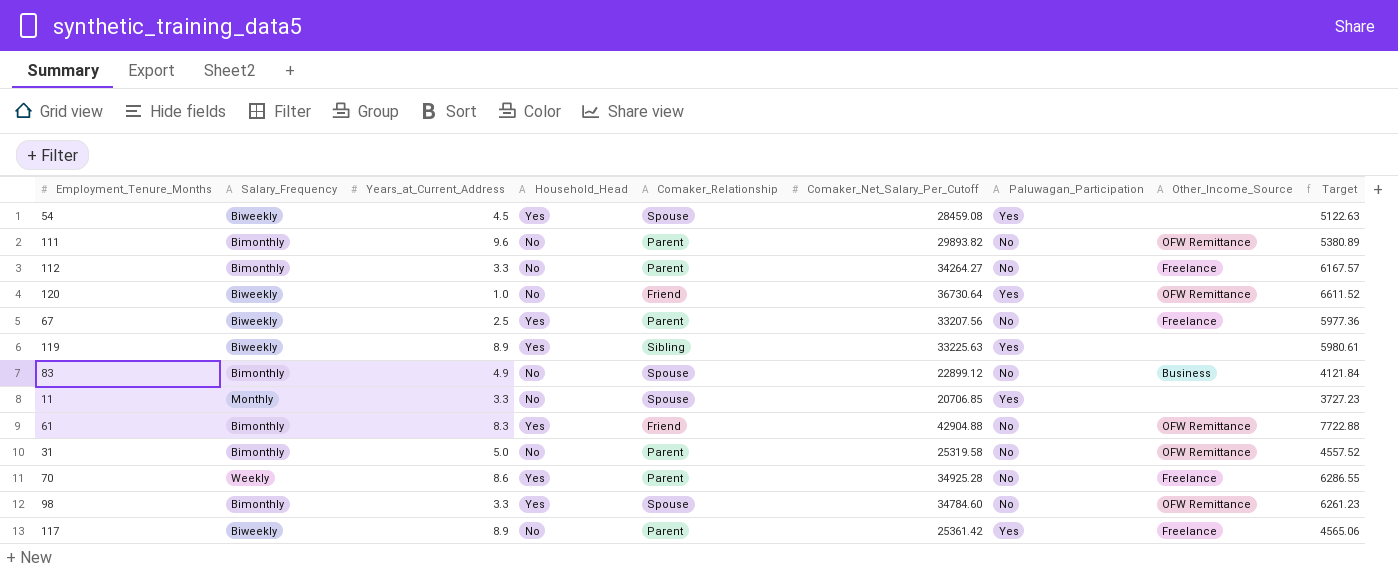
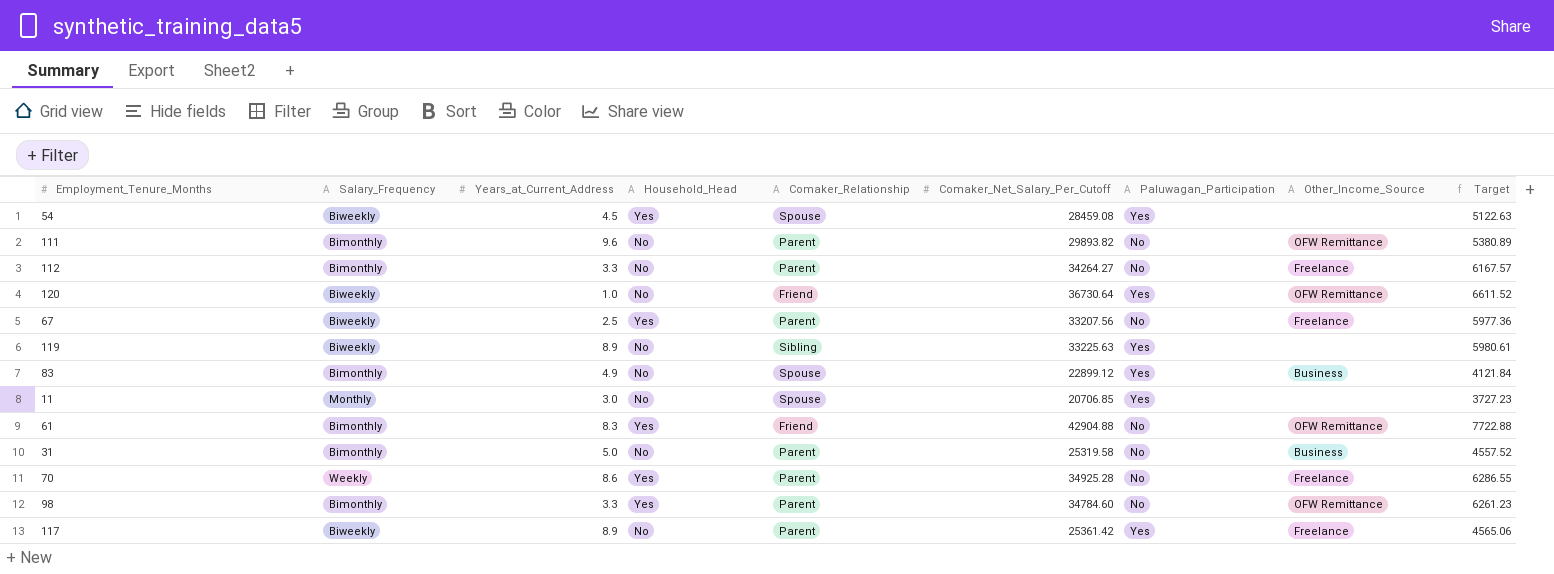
119 | Household_Head: Yes -> No
83 | Paluwagan_Participation: No -> Yes
11 | Years_at_Current_Address: 3.3 -> 3.0
31 | Other_Income_Source: OFW Remittance -> Business
98 | Comaker_Relationship: Spouse -> Parent

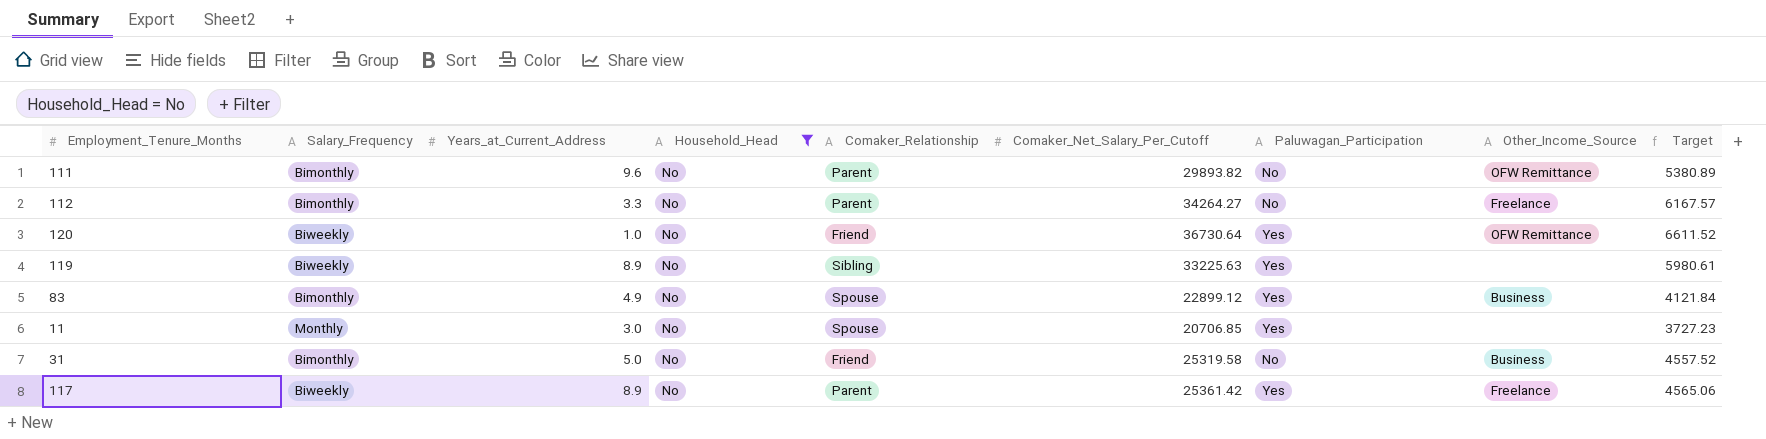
filter: none -> Household_Head = No
31 | Comaker_Relationship: Parent -> Friend

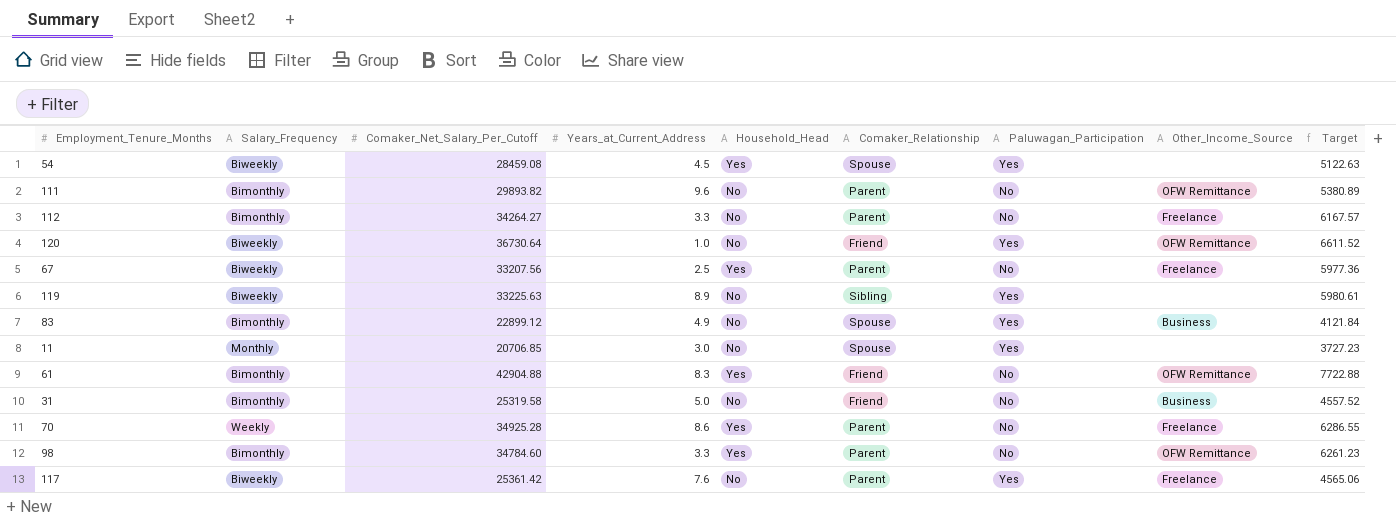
filter: Household_Head = No -> none
column Comaker_Net_Salary_Per_Cutoff | position: 6 -> 3
117 | Years_at_Current_Address: 8.9 -> 7.6

